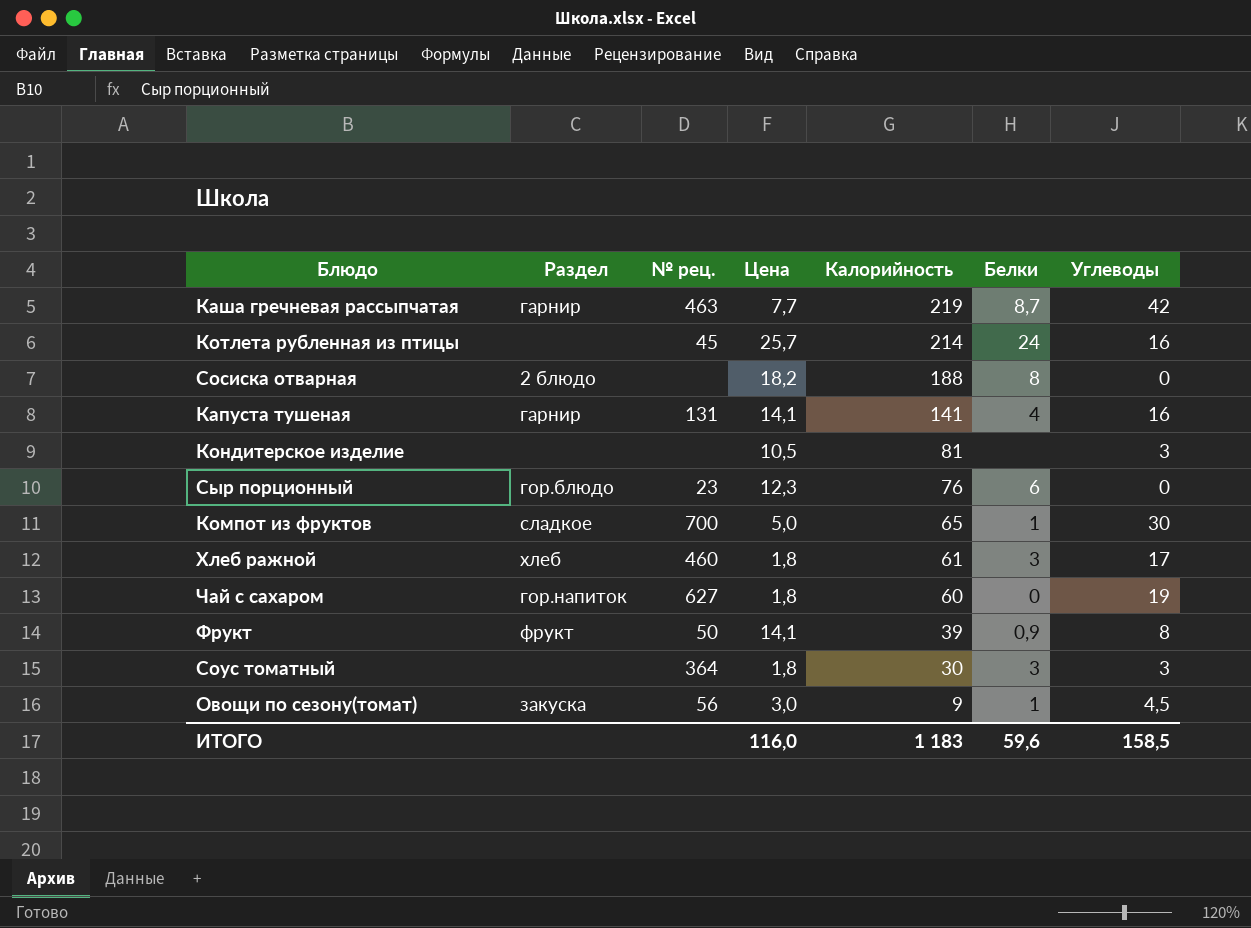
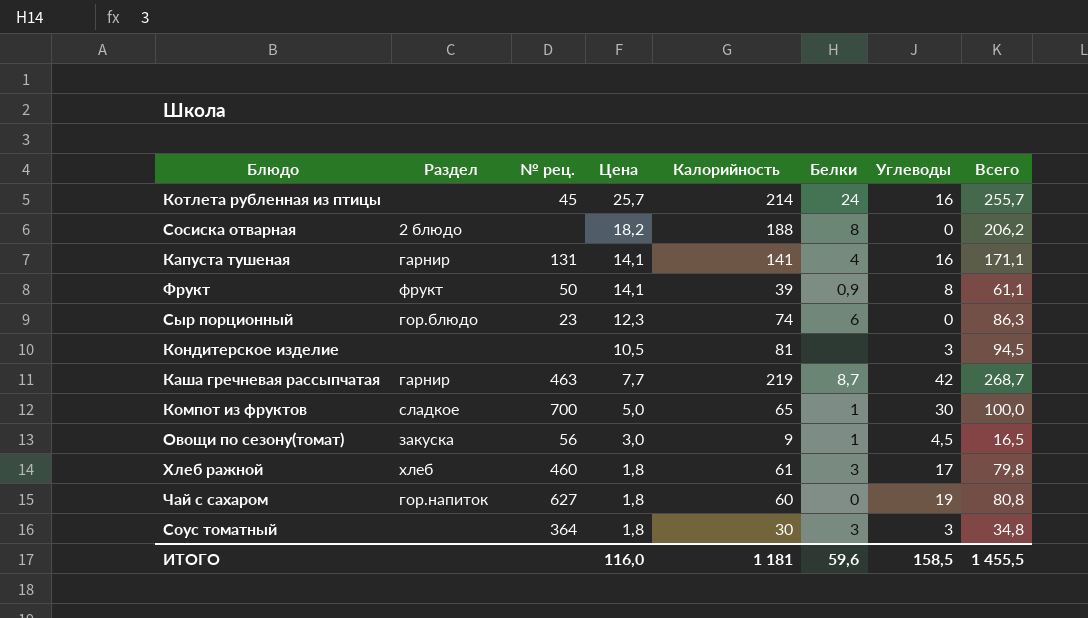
row order: Калорийность descending -> Цена descending
column Всего | formula: none -> [Цена] + [Калорийность] + [Углеводы]
Сыр порционный | Калорийность: 76 -> 74
ИТОГО | Калорийность: 1 183 -> 1 181

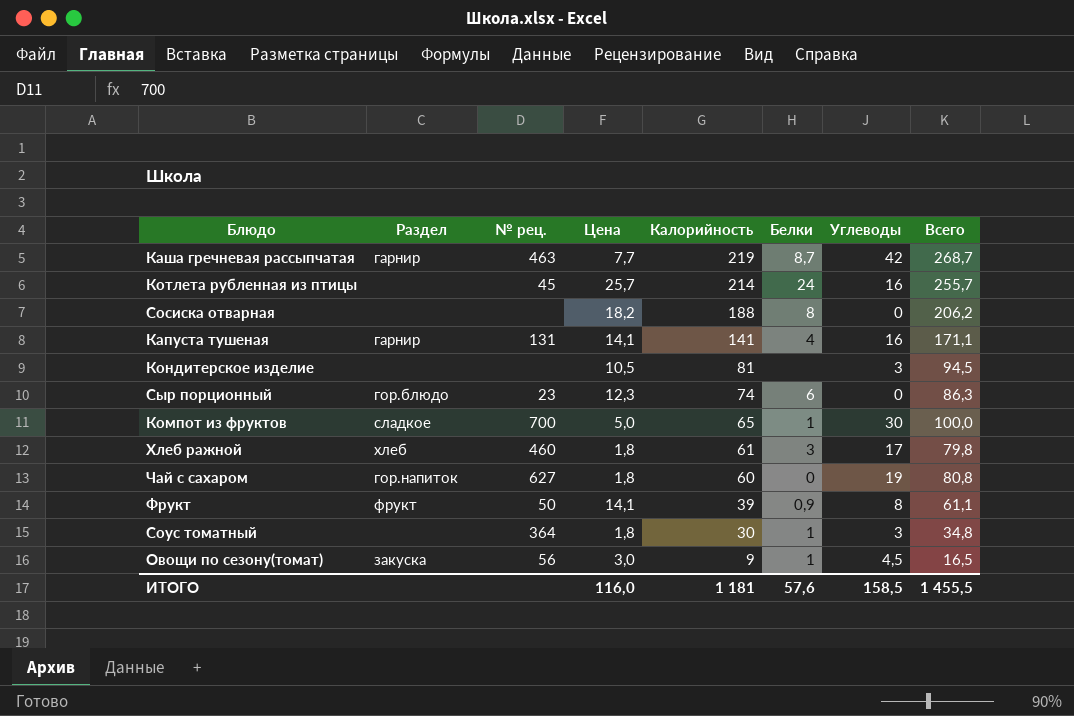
row order: Цена descending -> Калорийность descending
Сосиска отварная | Раздел: 2 блюдо -> none
Соус томатный | Белки: 3 -> 1
ИТОГО | Белки: 59,6 -> 57,6

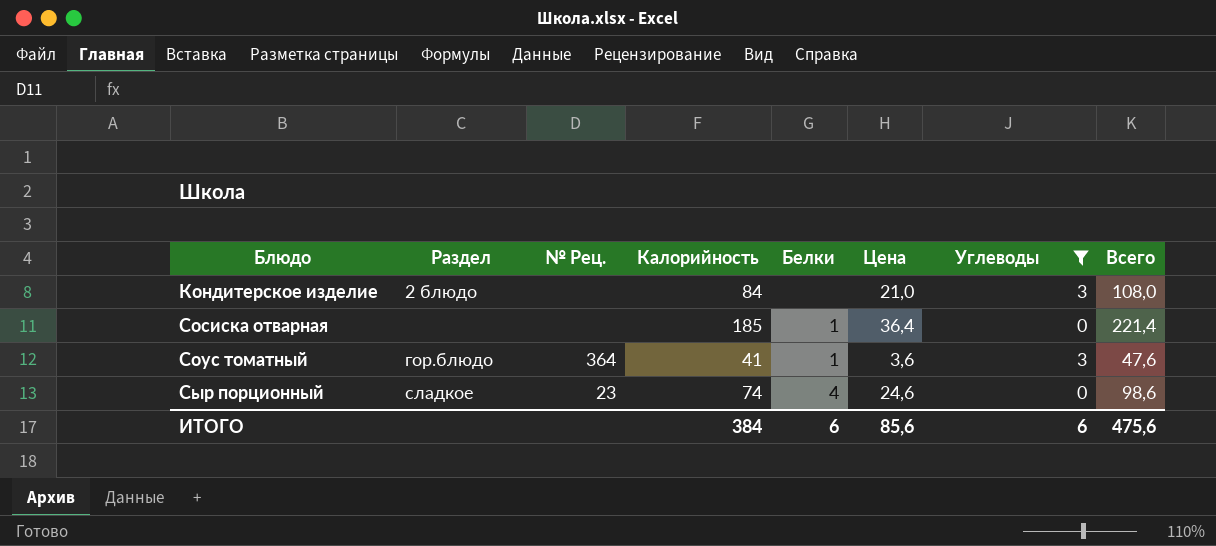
filter: none -> Углеводы <= 3
row order: Калорийность descending -> Блюдо ascending
column name: № рец. -> № Рец.
column Цена | position: 4 -> 6
Кондитерское изделие | Раздел: none -> 2 блюдо
Кондитерское изделие | Калорийность: 81 -> 84
Кондитерское изделие | Цена: 10,5 -> 21,0
Кондитерское изделие | Всего: 94,5 -> 108,0
Сосиска отварная | Калорийность: 188 -> 185
Сосиска отварная | Белки: 8 -> 1
Сосиска отварная | Цена: 18,2 -> 36,4
Сосиска отварная | Всего: 206,2 -> 221,4
Соус томатный | Раздел: none -> гор.блюдо
Соус томатный | Калорийность: 30 -> 41
Соус томатный | Цена: 1,8 -> 3,6
Соус томатный | Всего: 34,8 -> 47,6
Сыр порционный | Раздел: гор.блюдо -> сладкое
Сыр порционный | Белки: 6 -> 4
Сыр порционный | Цена: 12,3 -> 24,6
Сыр порционный | Всего: 86,3 -> 98,6
ИТОГО | Калорийность: 1 181 -> 384
ИТОГО | Белки: 57,6 -> 6
ИТОГО | Цена: 116,0 -> 85,6
ИТОГО | Углеводы: 158,5 -> 6
ИТОГО | Всего: 1 455,5 -> 475,6

